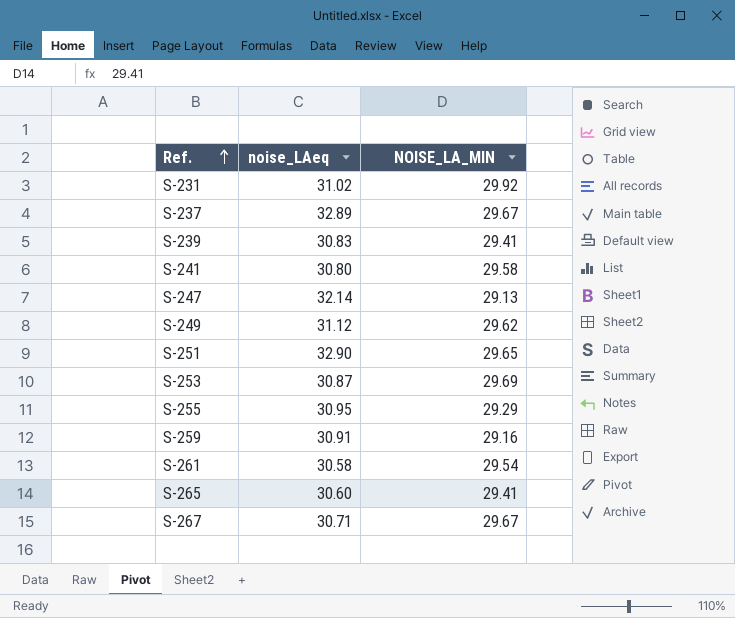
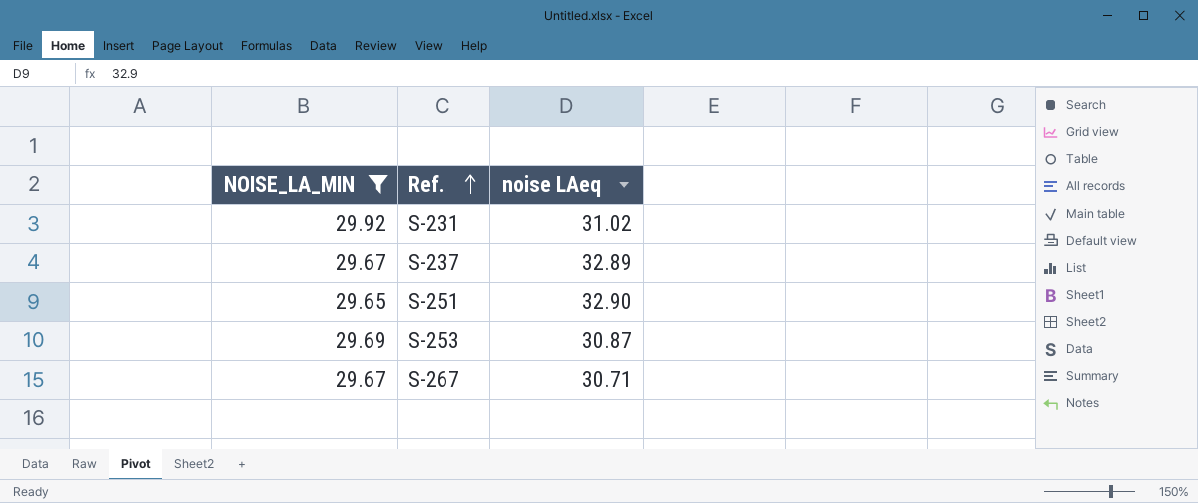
filter: none -> NOISE_LA_MIN >= 29.65
column NOISE_LA_MIN | position: 3 -> 1
column name: noise_LAeq -> noise LAeq

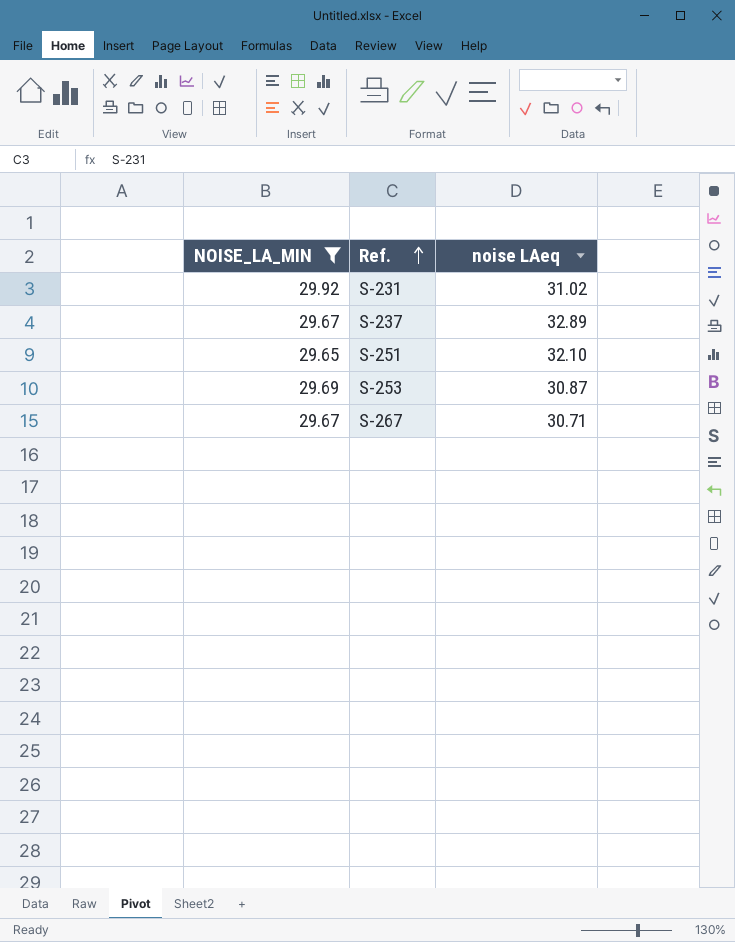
S-251 | noise LAeq: 32.90 -> 32.10

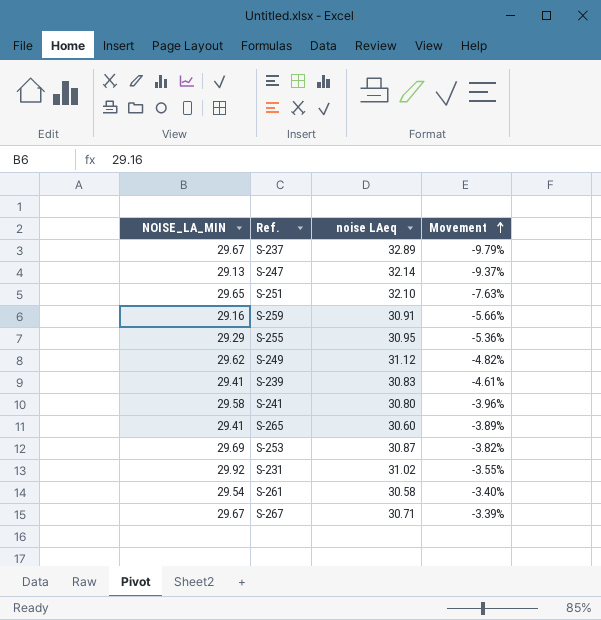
filter: NOISE_LA_MIN >= 29.65 -> none
row order: Ref. ascending -> Movement ascending
column Movement | formula: none -> ([NOISE_LA_MIN] - [noise LAeq]) / [noise LAeq]

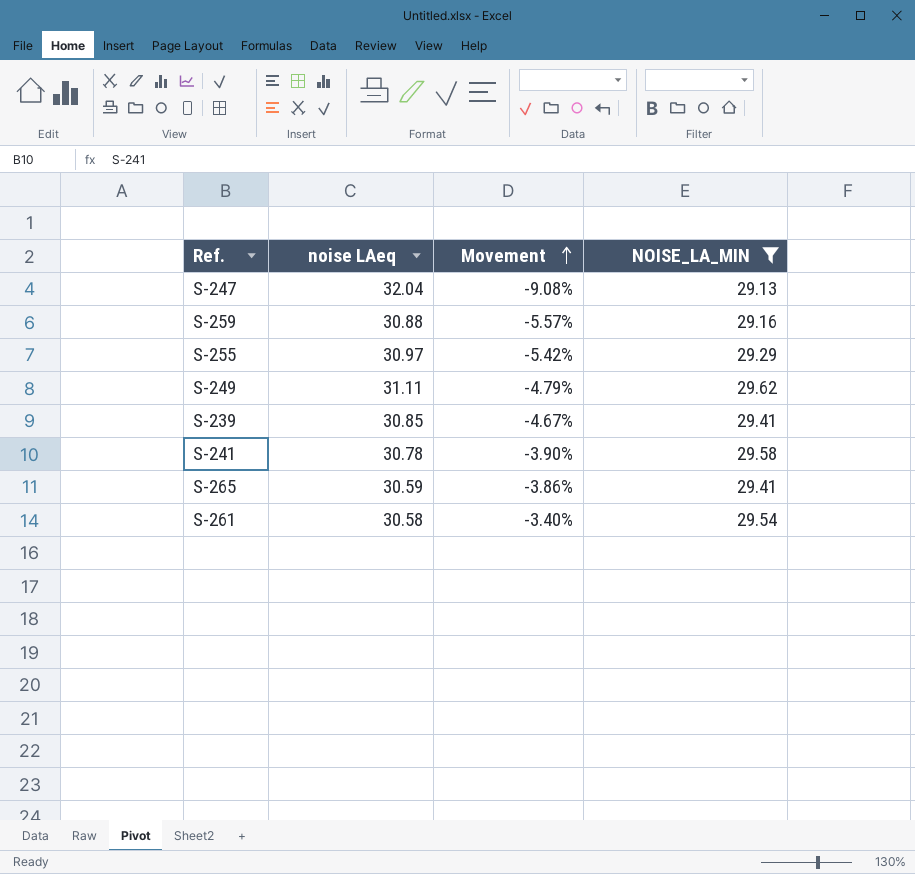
filter: none -> NOISE_LA_MIN <= 29.62
column NOISE_LA_MIN | position: 1 -> 4
S-247 | noise LAeq: 32.14 -> 32.04
S-247 | Movement: -9.37% -> -9.08%
S-259 | noise LAeq: 30.91 -> 30.88
S-259 | Movement: -5.66% -> -5.57%
S-255 | noise LAeq: 30.95 -> 30.97
S-255 | Movement: -5.36% -> -5.42%
S-249 | noise LAeq: 31.12 -> 31.11
S-249 | Movement: -4.82% -> -4.79%
S-239 | noise LAeq: 30.83 -> 30.85
S-239 | Movement: -4.61% -> -4.67%
S-241 | noise LAeq: 30.80 -> 30.78
S-241 | Movement: -3.96% -> -3.90%
S-265 | noise LAeq: 30.60 -> 30.59
S-265 | Movement: -3.89% -> -3.86%

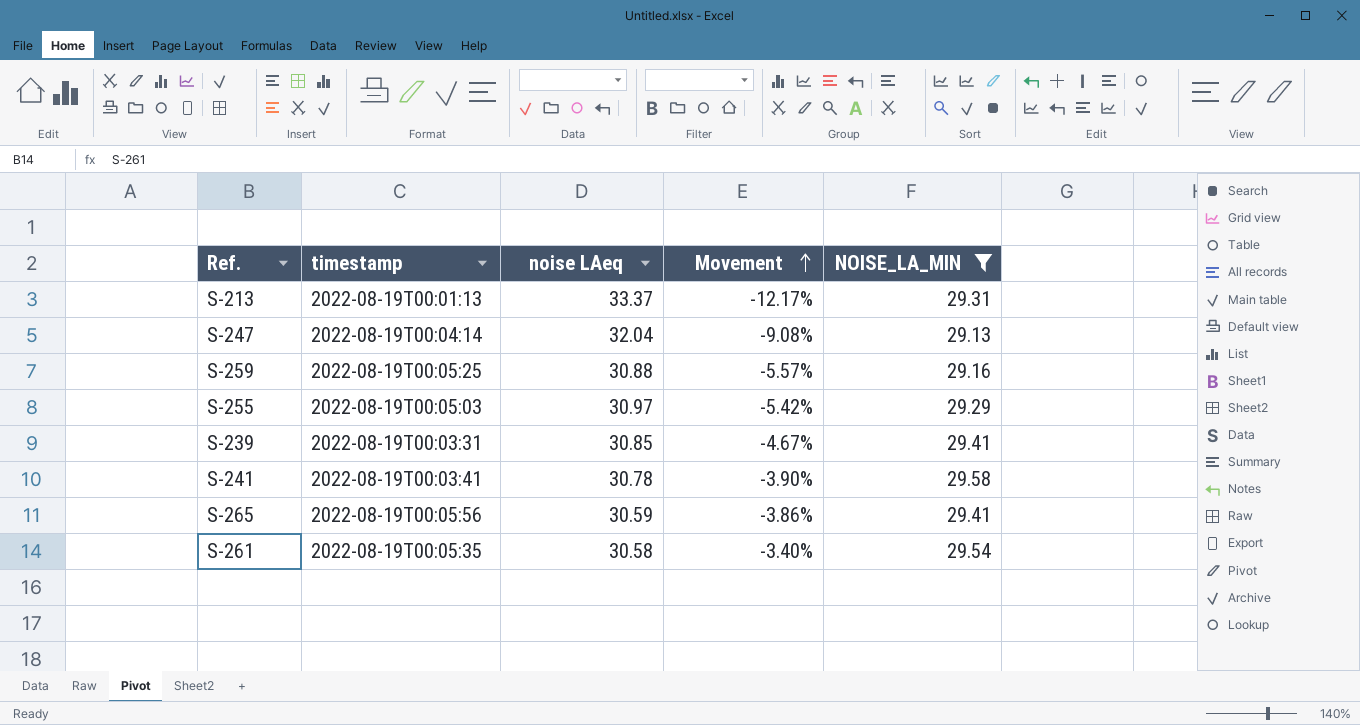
column timestamp | position: none -> 2
row S-249: 31.11 | -4.79% | 29.62 -> none
row S-213: none -> 2022-08-19T00:01:13 | 33.37 | -12.17% | 29.31

